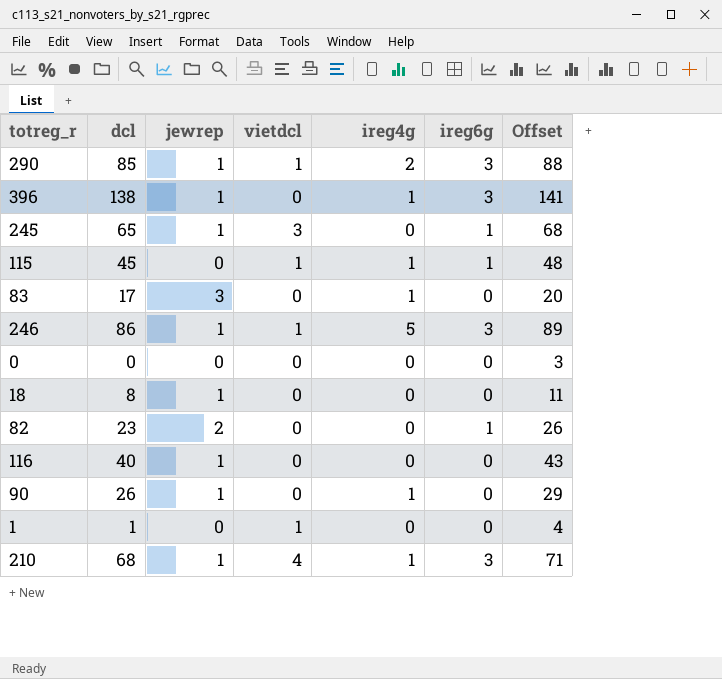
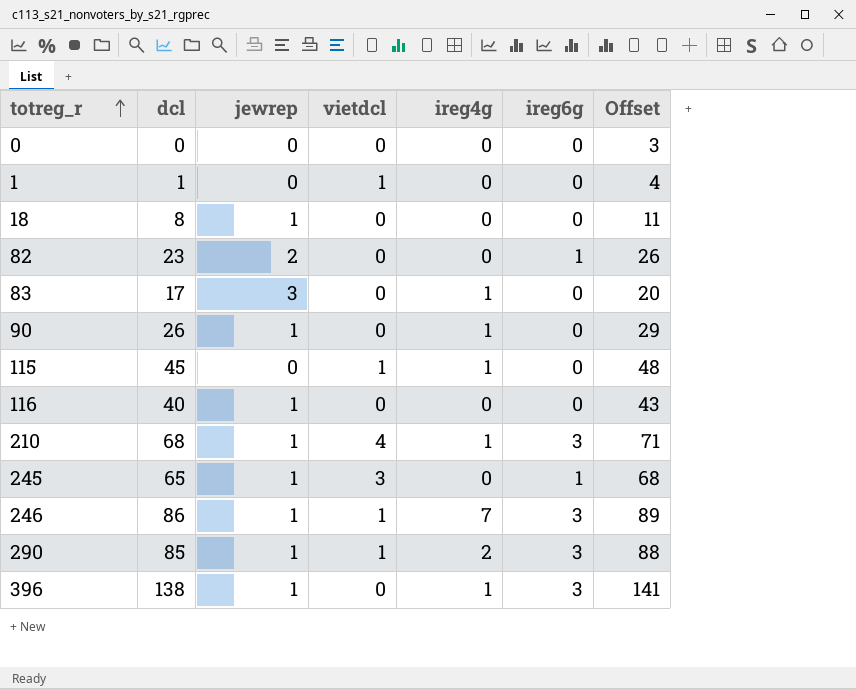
row order: none -> totreg_r ascending
115 | ireg6g: 1 -> 0
246 | ireg4g: 5 -> 7

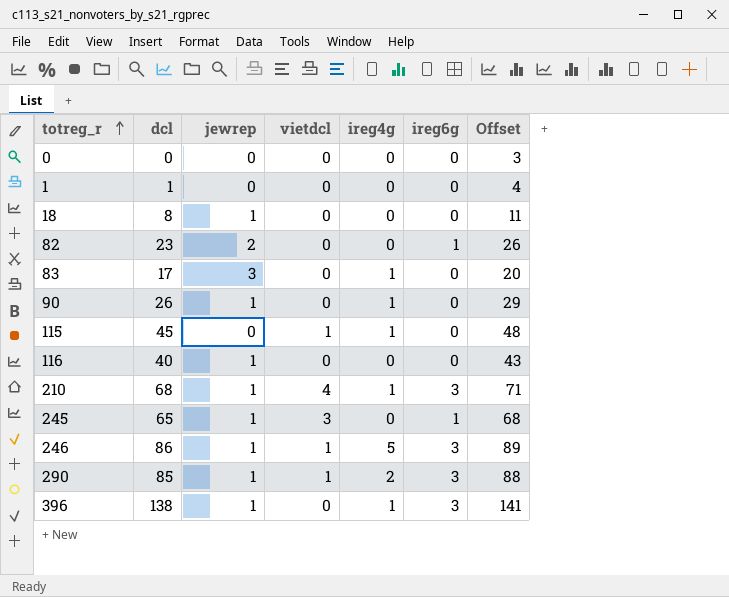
1 | vietdcl: 1 -> 0
246 | ireg4g: 7 -> 5

